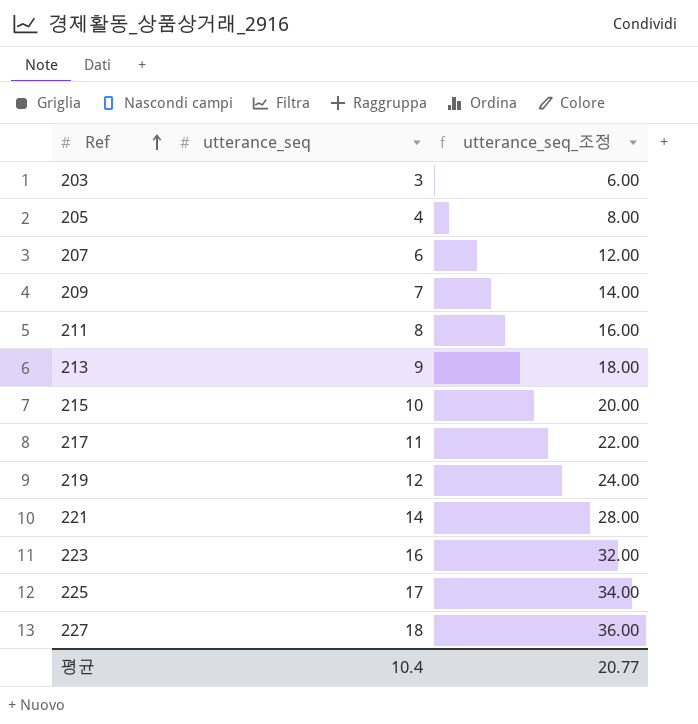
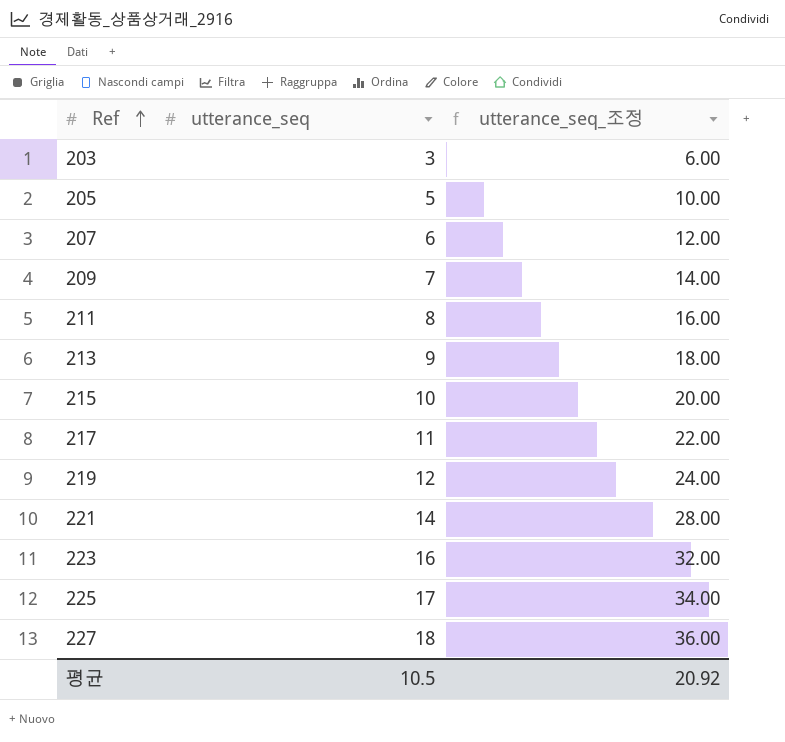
205 | utterance_seq: 4 -> 5
205 | utterance_seq_조정: 8.00 -> 10.00
평균 | utterance_seq: 10.4 -> 10.5
평균 | utterance_seq_조정: 20.77 -> 20.92

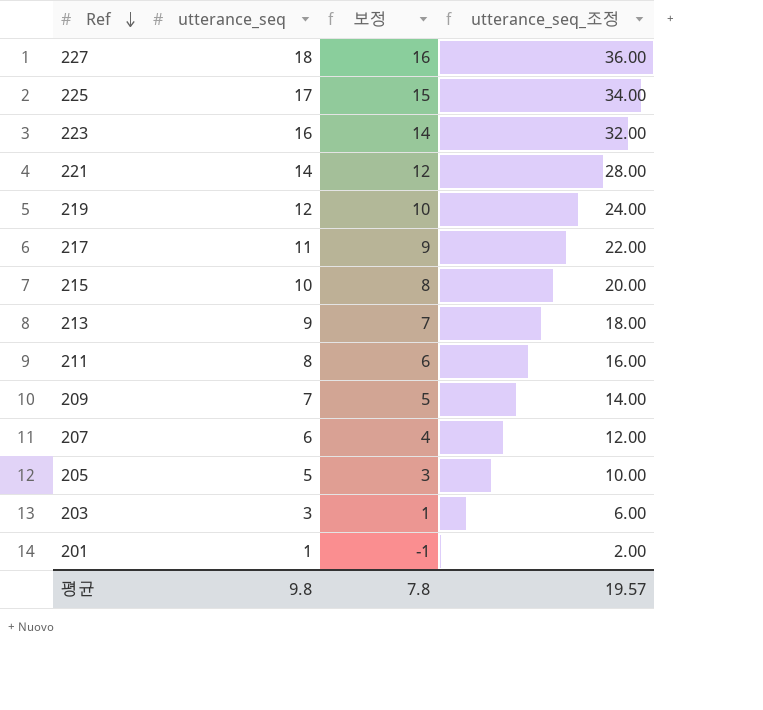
row order: Ref ascending -> Ref descending
column 보정 | formula: none -> [utterance_seq] - 2
row 201: none -> 1 | -1 | 2.00
평균 | utterance_seq: 10.5 -> 9.8
평균 | utterance_seq_조정: 20.92 -> 19.57

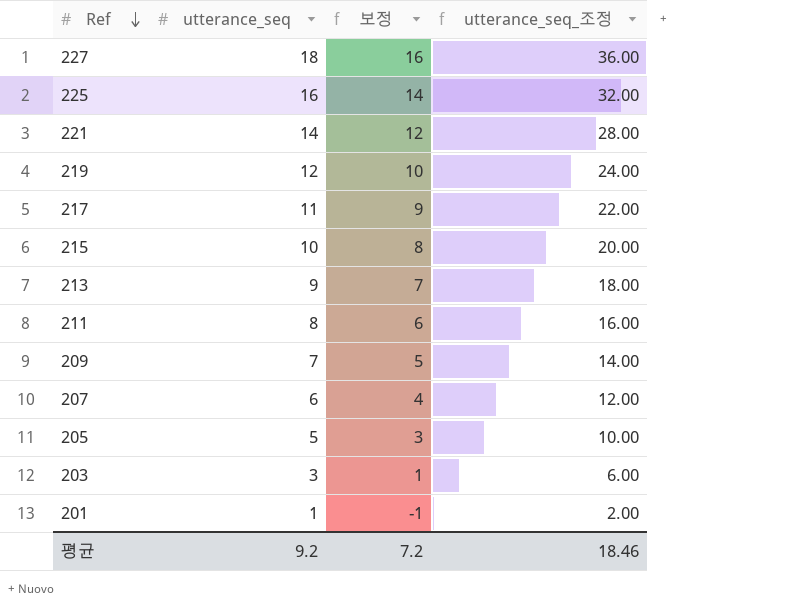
row 223: 16 | 14 | 32.00 -> none
225 | utterance_seq: 17 -> 16
225 | 보정: 15 -> 14
225 | utterance_seq_조정: 34.00 -> 32.00
평균 | utterance_seq: 9.8 -> 9.2
평균 | 보정: 7.8 -> 7.2
평균 | utterance_seq_조정: 19.57 -> 18.46

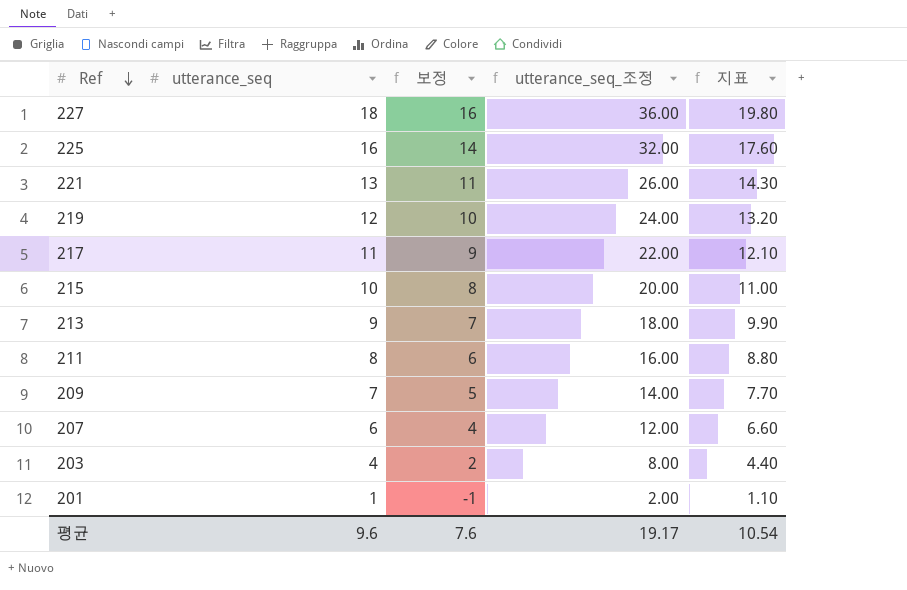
column 지표 | formula: none -> [utterance_seq] * 1.1
row 205: 5 | 3 | 10.00 -> none
221 | utterance_seq: 14 -> 13
221 | 보정: 12 -> 11
221 | utterance_seq_조정: 28.00 -> 26.00
203 | utterance_seq: 3 -> 4
203 | 보정: 1 -> 2
203 | utterance_seq_조정: 6.00 -> 8.00
평균 | utterance_seq: 9.2 -> 9.6
평균 | 보정: 7.2 -> 7.6
평균 | utterance_seq_조정: 18.46 -> 19.17

